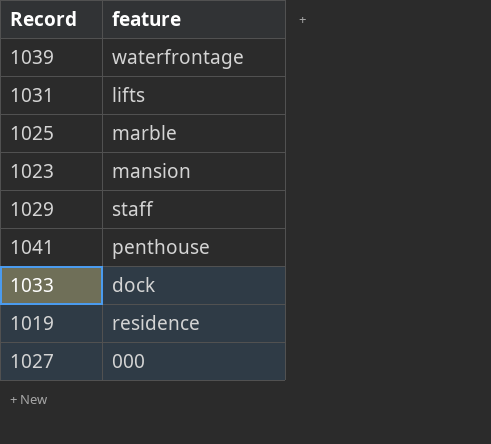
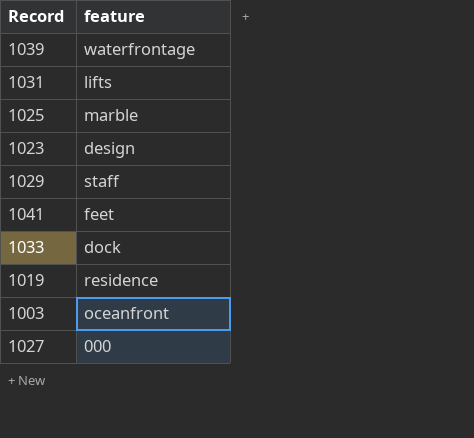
1023 | feature: mansion -> design
1041 | feature: penthouse -> feet
row 1003: none -> oceanfront

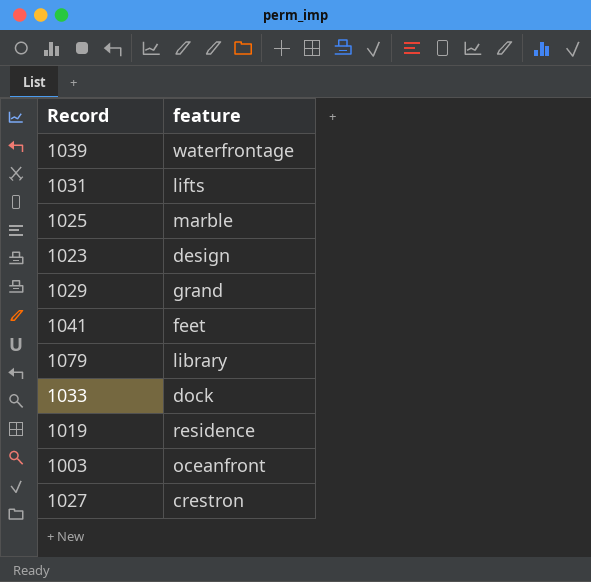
1029 | feature: staff -> grand
row 1079: none -> library
1027 | feature: 000 -> crestron

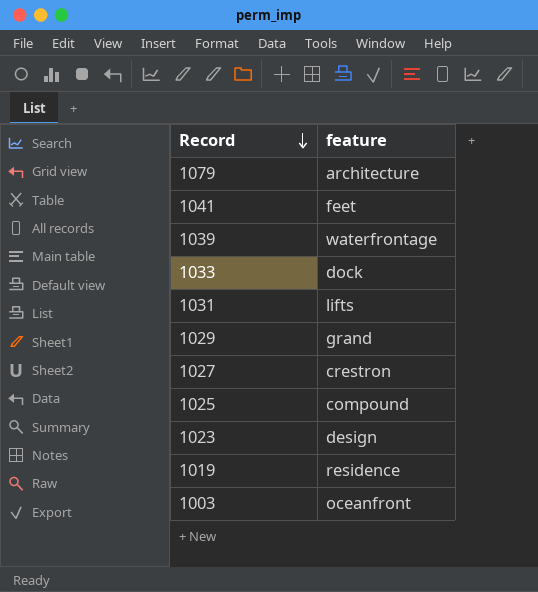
row order: none -> Record descending
1079 | feature: library -> architecture
1025 | feature: marble -> compound

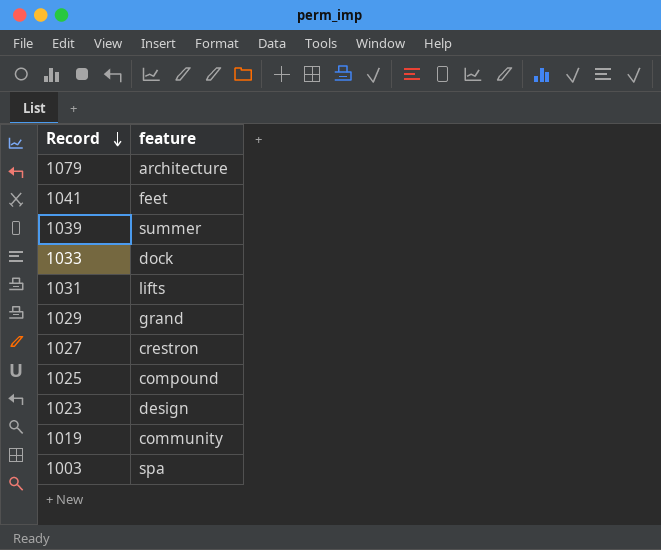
1039 | feature: waterfrontage -> summer
1019 | feature: residence -> community
1003 | feature: oceanfront -> spa

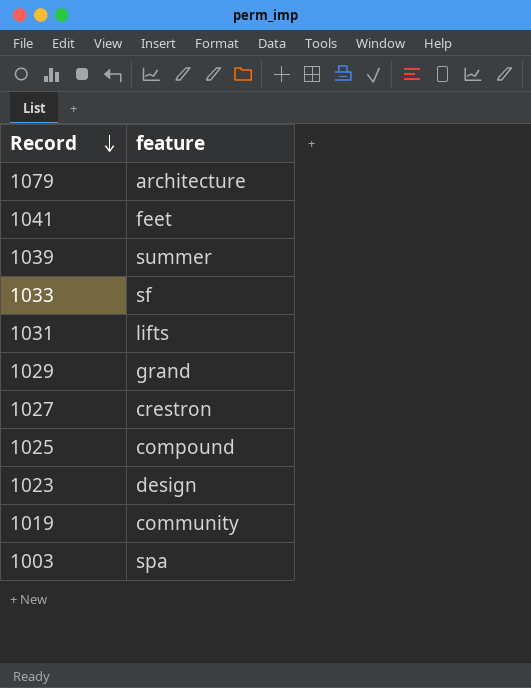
1033 | feature: dock -> sf

